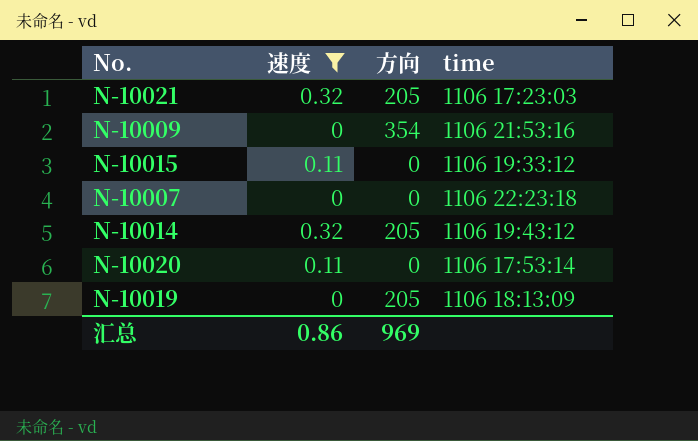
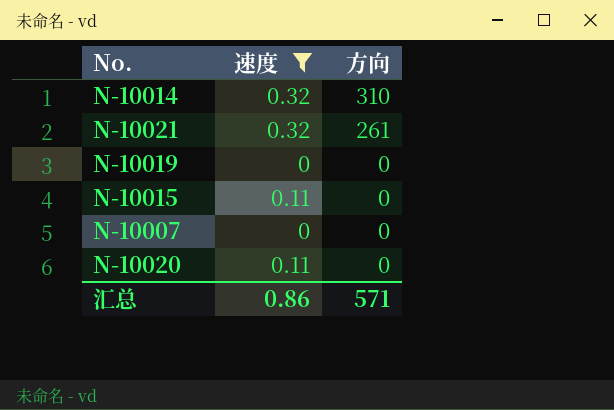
row order: none -> 方向 descending
column time | position: 4 -> none
row N-10009: 0 | 354 | 1106 21:53:16 -> none
N-10014 | 方向: 205 -> 310
N-10021 | 方向: 205 -> 261
N-10019 | 方向: 205 -> 0
汇总 | 方向: 969 -> 571

